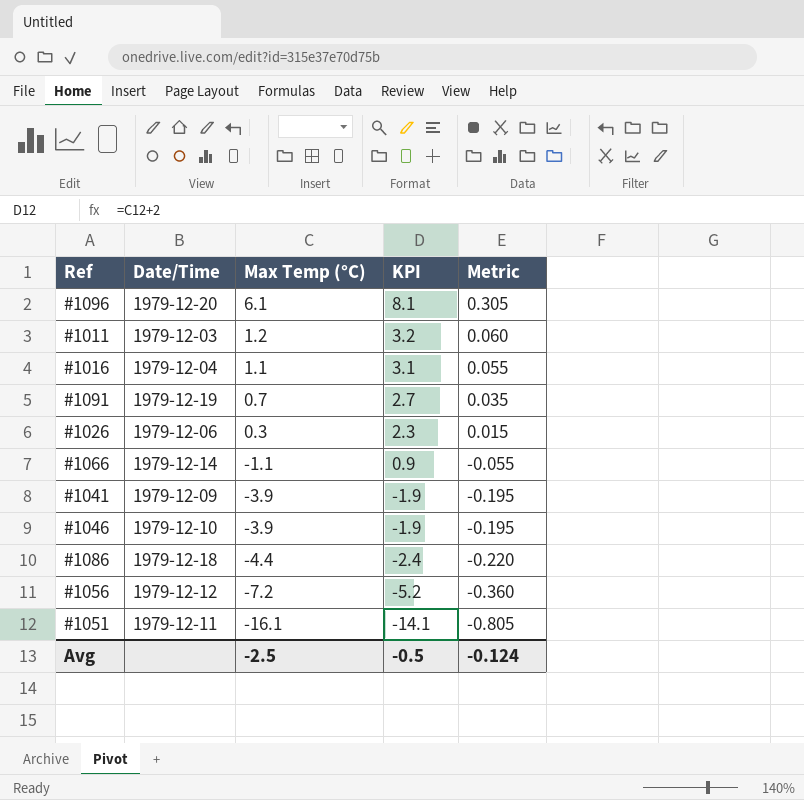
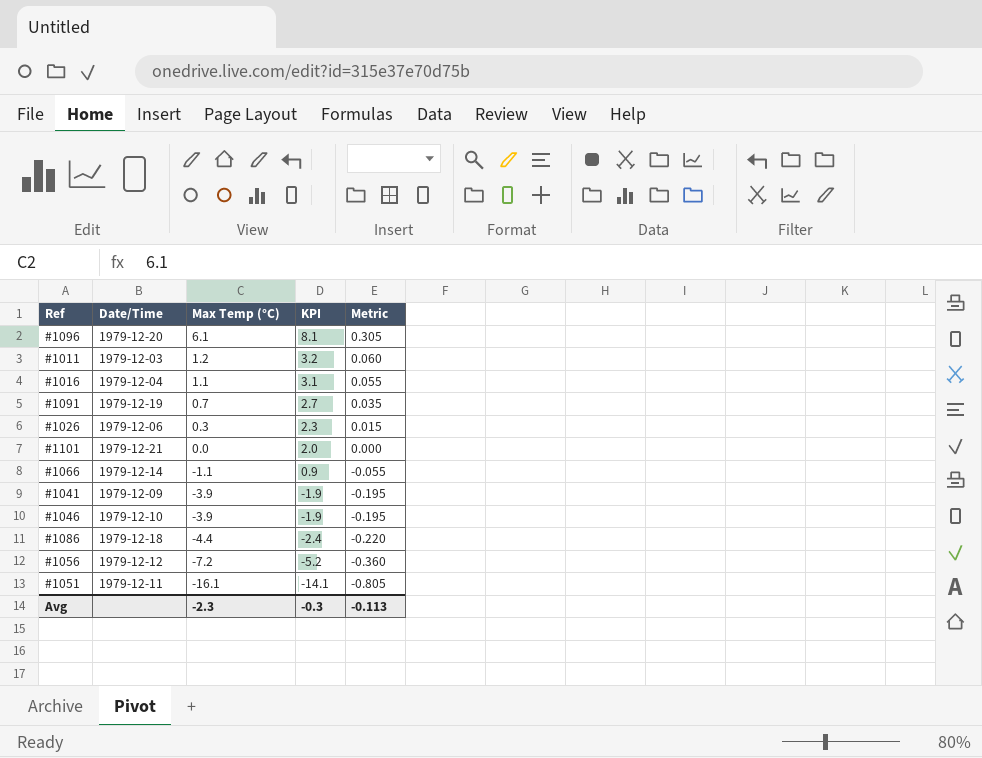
row #1101: none -> 1979-12-21 | 0.0 | 2.0 | 0.000
Avg | Max Temp (°C): -2.5 -> -2.3
Avg | KPI: -0.5 -> -0.3
Avg | Metric: -0.124 -> -0.113

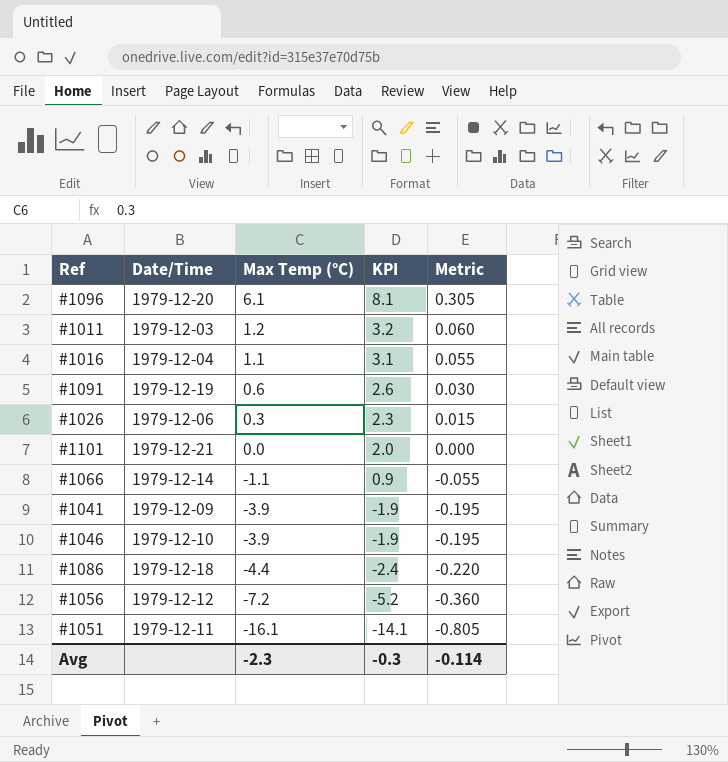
#1091 | Max Temp (°C): 0.7 -> 0.6
#1091 | KPI: 2.7 -> 2.6
#1091 | Metric: 0.035 -> 0.030
Avg | Metric: -0.113 -> -0.114

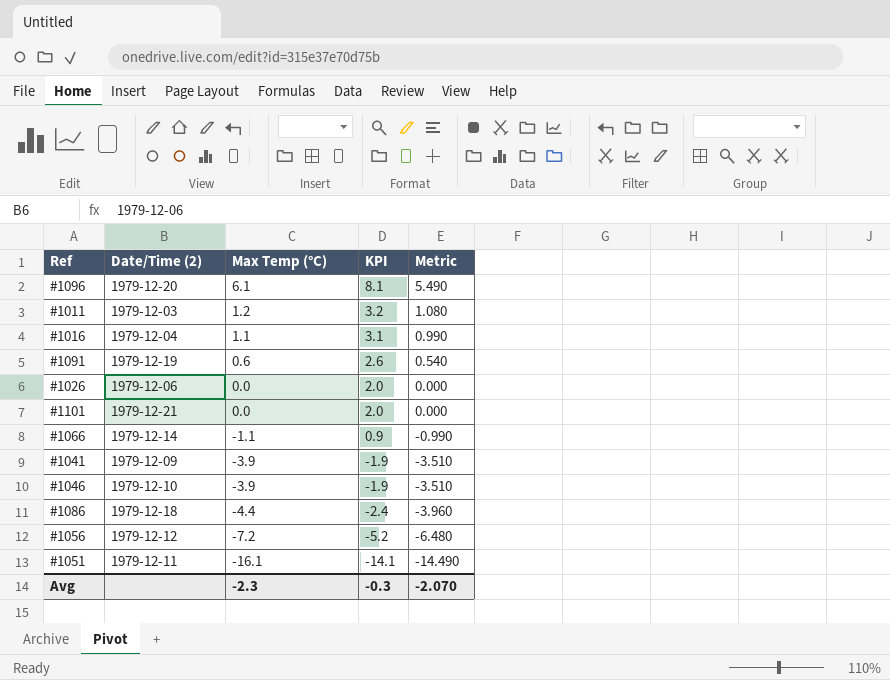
column name: Date/Time -> Date/Time (2)
column Metric | formula: [Max Temp (°C)] * 0.05 -> [Max Temp (°C)] * 0.9
#1026 | Max Temp (°C): 0.3 -> 0.0
#1026 | KPI: 2.3 -> 2.0
Avg | Metric: -0.114 -> -2.070

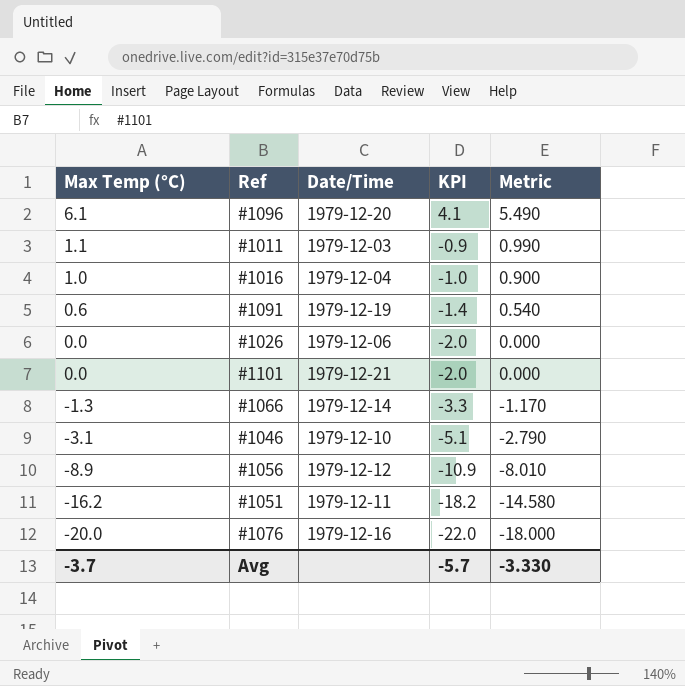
column Max Temp (°C) | position: 3 -> 1
column name: Date/Time (2) -> Date/Time
column KPI | formula: [Max Temp (°C)] + 2 -> [Max Temp (°C)] - 2
row #1041: 1979-12-09 | -3.9 | -1.9 | -3.510 -> none
row #1086: 1979-12-18 | -4.4 | -2.4 | -3.960 -> none
#1011 | Max Temp (°C): 1.2 -> 1.1
#1011 | Metric: 1.080 -> 0.990
#1016 | Max Temp (°C): 1.1 -> 1.0
#1016 | Metric: 0.990 -> 0.900
#1066 | Max Temp (°C): -1.1 -> -1.3
#1066 | Metric: -0.990 -> -1.170
#1046 | Max Temp (°C): -3.9 -> -3.1
#1046 | Metric: -3.510 -> -2.790
#1056 | Max Temp (°C): -7.2 -> -8.9
#1056 | Metric: -6.480 -> -8.010
#1051 | Max Temp (°C): -16.1 -> -16.2
#1051 | Metric: -14.490 -> -14.580
row #1076: none -> -20.0 | 1979-12-16 | -22.0 | -18.000
Avg | Max Temp (°C): -2.3 -> -3.7
Avg | KPI: -0.3 -> -5.7
Avg | Metric: -2.070 -> -3.330

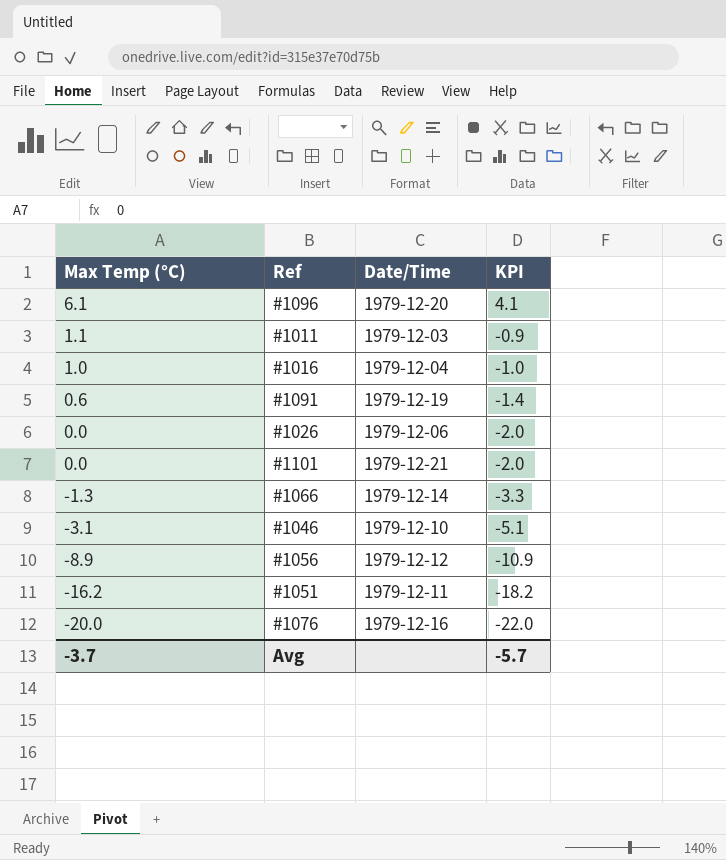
column Metric | formula: [Max Temp (°C)] * 0.9 -> none

